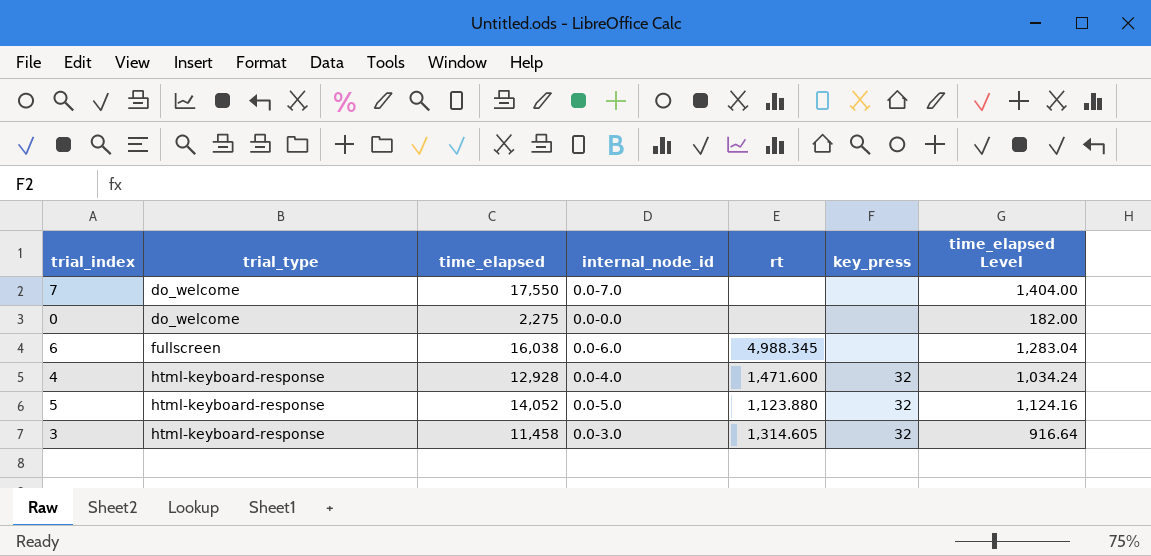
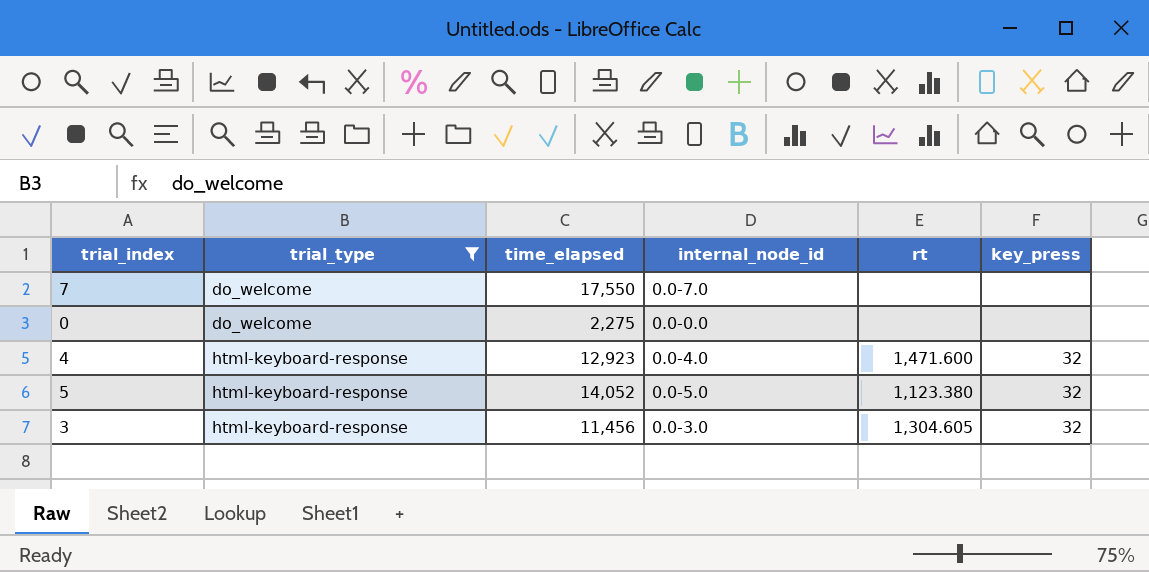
filter: none -> trial_type != fullscreen
column time_elapsed Level | formula: [time_elapsed] * 0.08 -> none
4 | time_elapsed: 12,928 -> 12,923
5 | rt: 1,123.880 -> 1,123.380
3 | time_elapsed: 11,458 -> 11,456
3 | rt: 1,314.605 -> 1,304.605

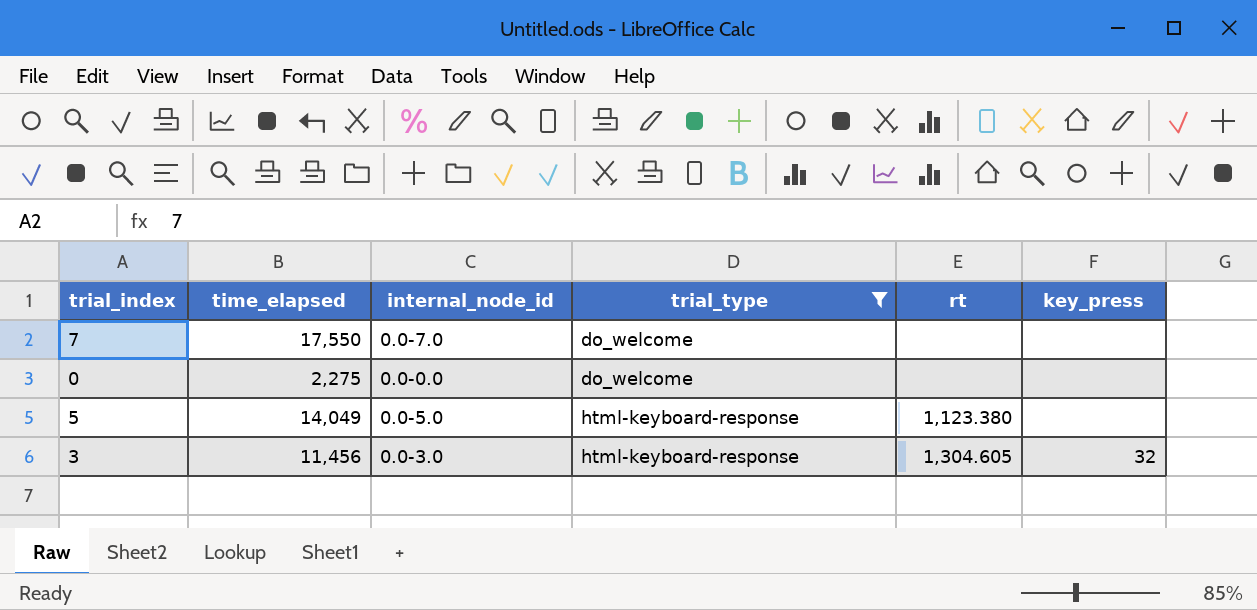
column trial_type | position: 2 -> 4
row 4: html-keyboard-response | 12,923 | 0.0-4.0 | 1,471.600 | 32 -> none
5 | time_elapsed: 14,052 -> 14,049
5 | key_press: 32 -> none

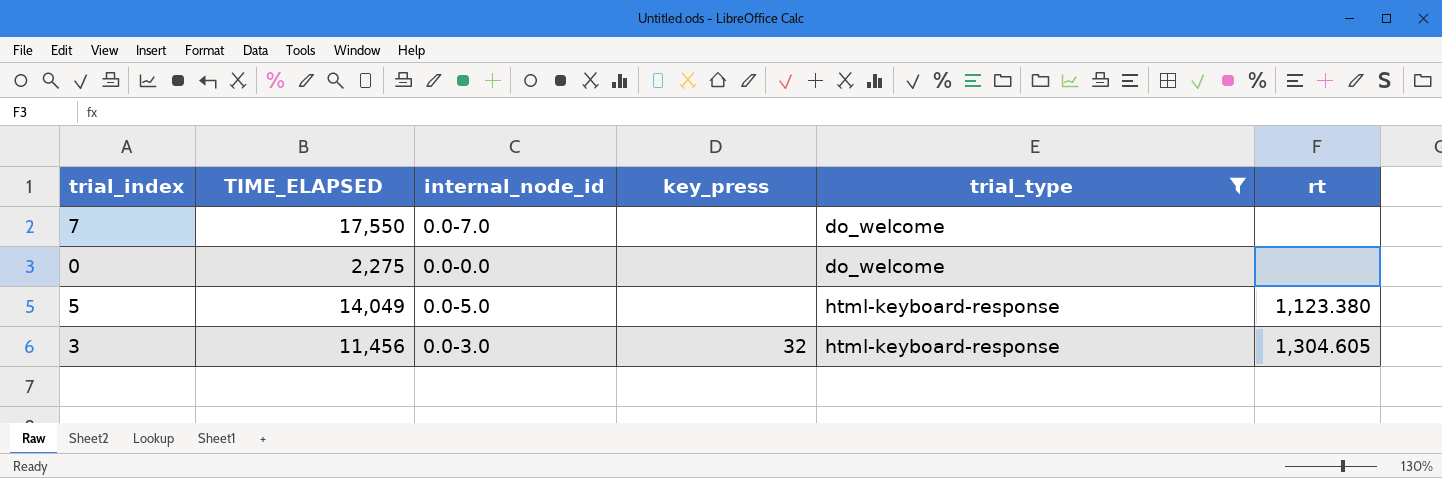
column name: time_elapsed -> TIME_ELAPSED
column key_press | position: 6 -> 4

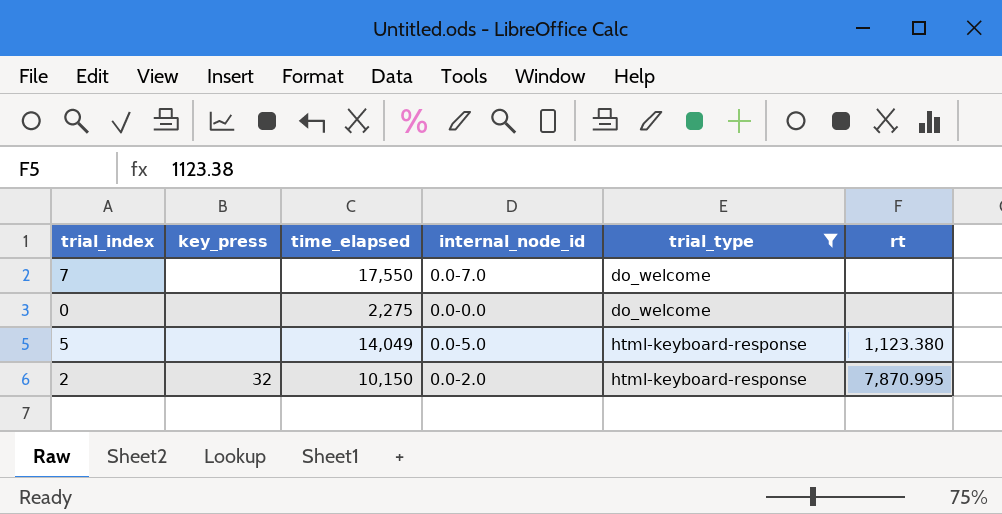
column key_press | position: 4 -> 2
column name: TIME_ELAPSED -> time_elapsed
row 3: 11,456 | 0.0-3.0 | 32 | html-keyboard-response | 1,304.605 -> none
row 2: none -> 32 | 10,150 | 0.0-2.0 | html-keyboard-response | 7,870.995

